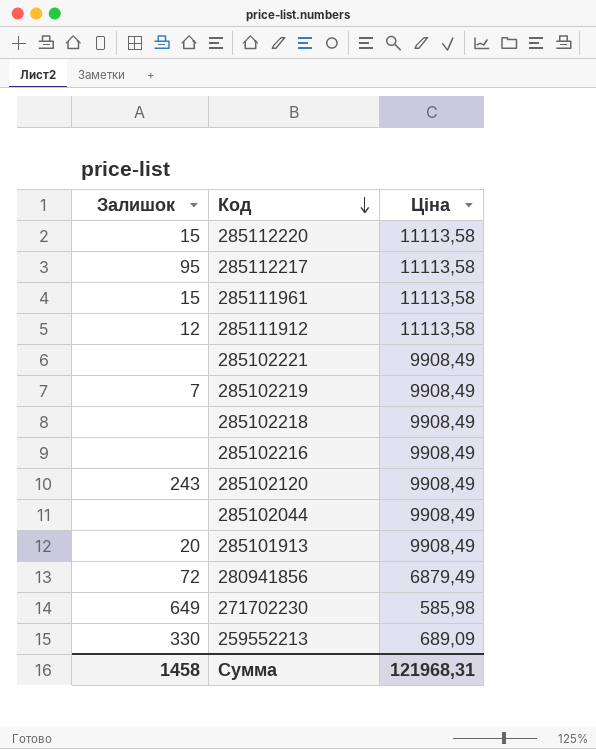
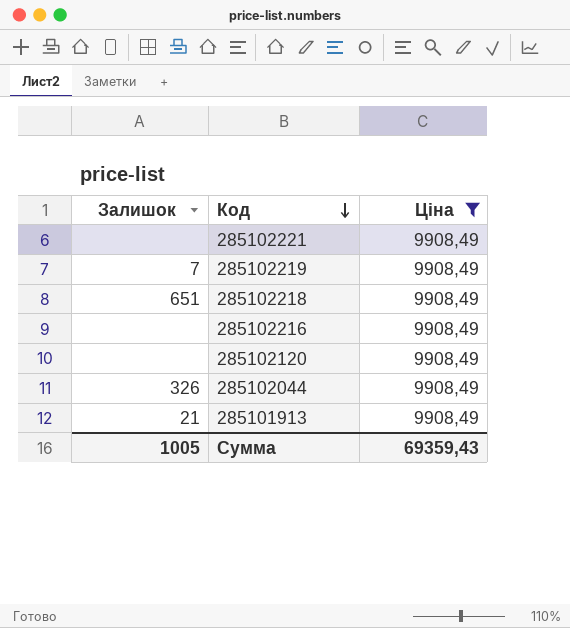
filter: none -> Ціна = 9908,49
285102218 | Залишок: none -> 651
285102120 | Залишок: 243 -> none
285102044 | Залишок: none -> 326
285101913 | Залишок: 20 -> 21
Сумма | Залишок: 1458 -> 1005
Сумма | Ціна: 121968,31 -> 69359,43

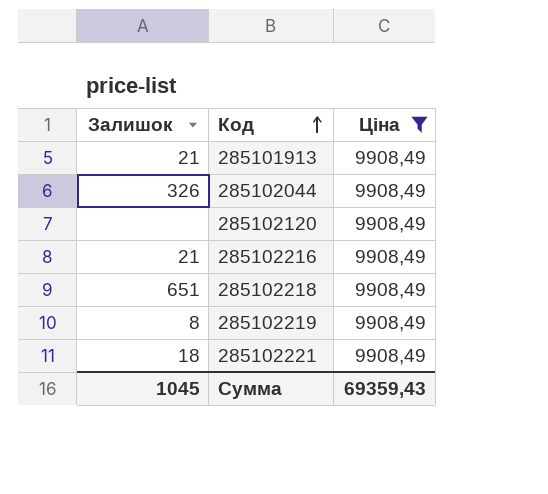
row order: Код descending -> Код ascending
285102216 | Залишок: none -> 21
285102219 | Залишок: 7 -> 8
285102221 | Залишок: none -> 18
Сумма | Залишок: 1005 -> 1045

